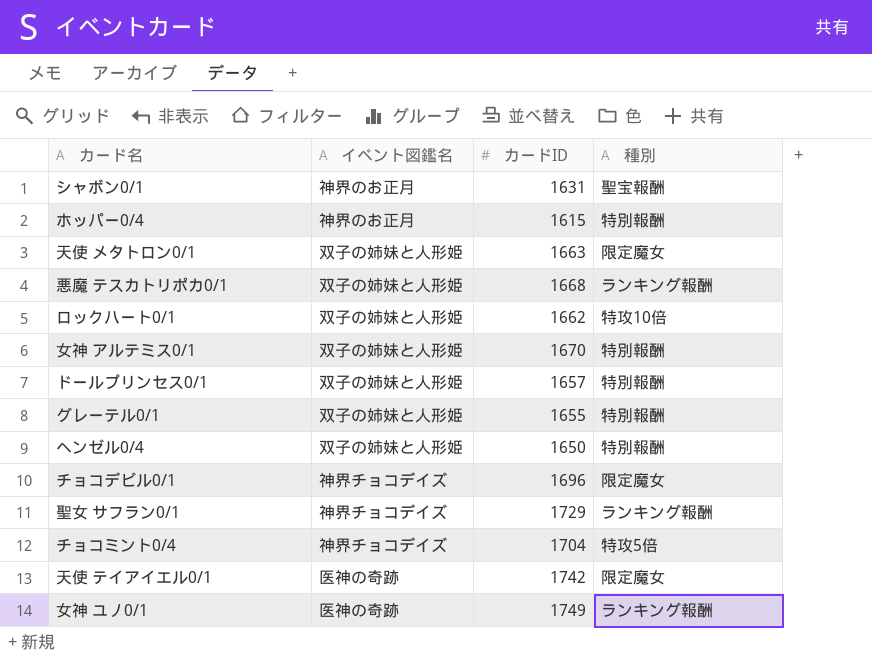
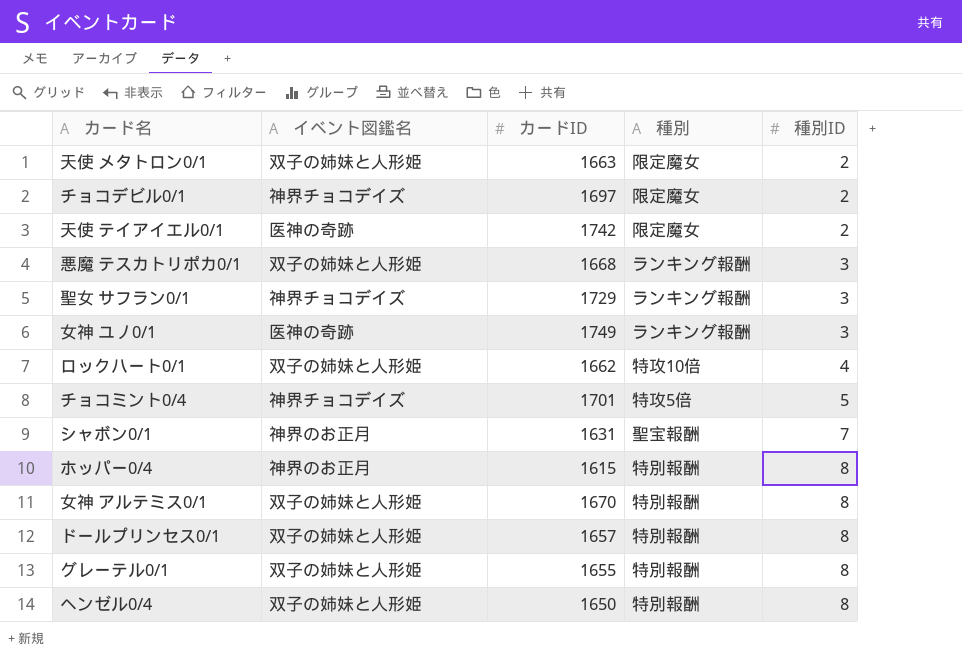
row order: none -> 種別ID ascending
column 種別ID | position: none -> 5
チョコデビル0/1 | カードID: 1696 -> 1697
チョコミント0/4 | カードID: 1704 -> 1701

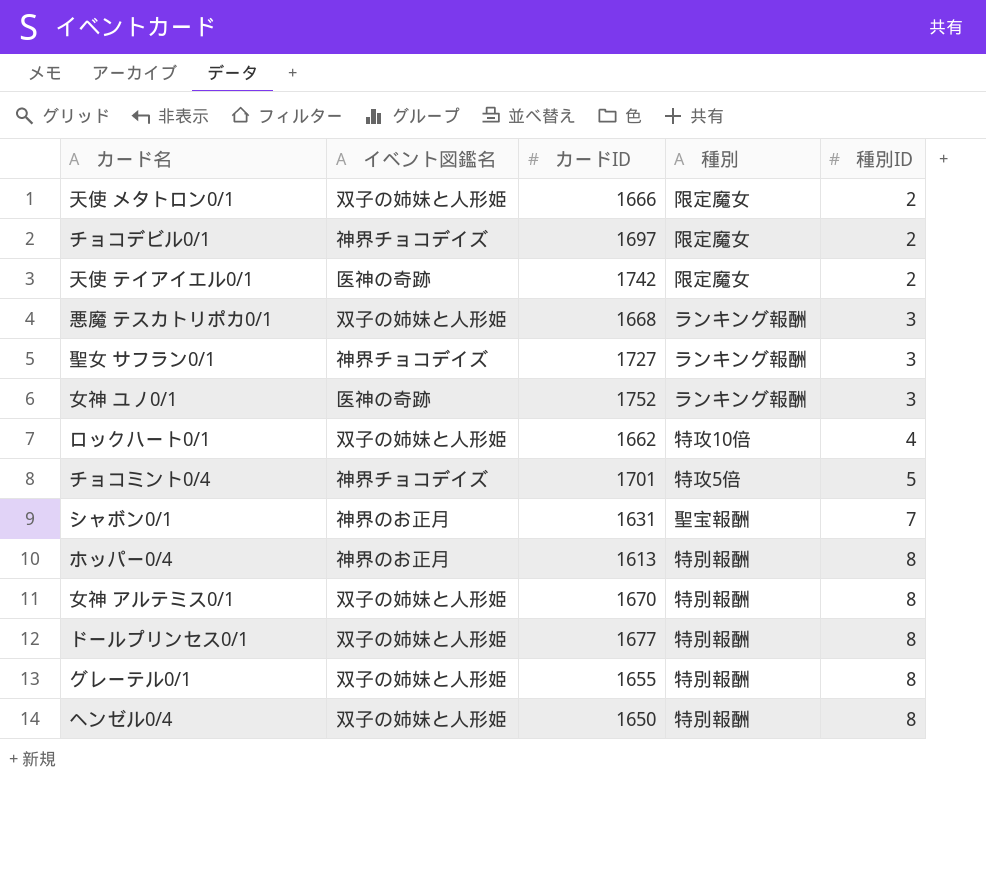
天使 メタトロン0/1 | カードID: 1663 -> 1666
聖女 サフラン0/1 | カードID: 1729 -> 1727
女神 ユノ0/1 | カードID: 1749 -> 1752
ホッパー0/4 | カードID: 1615 -> 1613
ドールプリンセス0/1 | カードID: 1657 -> 1677

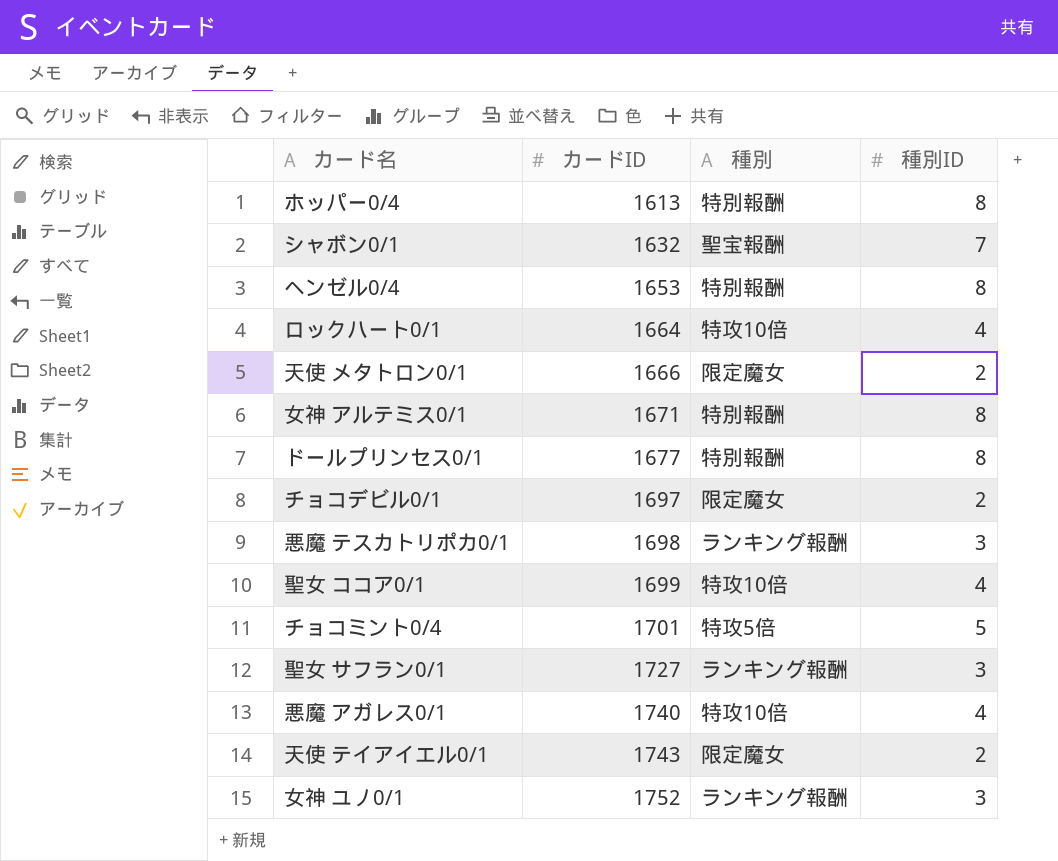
row order: 種別ID ascending -> カードID ascending
column イベント図鑑名 | position: 2 -> none
row グレーテル0/1: 双子の姉妹と人形姫 | 1655 | 特別報酬 | 8 -> none
シャボン0/1 | カードID: 1631 -> 1632
ヘンゼル0/4 | カードID: 1650 -> 1653
ロックハート0/1 | カードID: 1662 -> 1664
女神 アルテミス0/1 | カードID: 1670 -> 1671
悪魔 テスカトリポカ0/1 | カードID: 1668 -> 1698
row 聖女 ココア0/1: none -> 1699 | 特攻10倍 | 4
row 悪魔 アガレス0/1: none -> 1740 | 特攻10倍 | 4
天使 テイアイエル0/1 | カードID: 1742 -> 1743

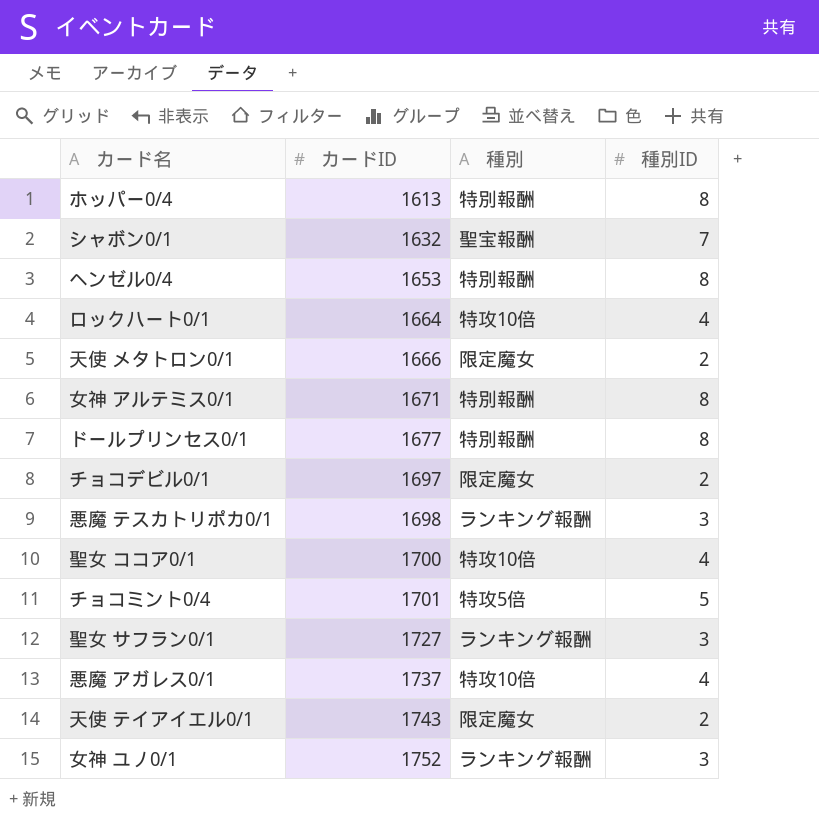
聖女 ココア0/1 | カードID: 1699 -> 1700
悪魔 アガレス0/1 | カードID: 1740 -> 1737

